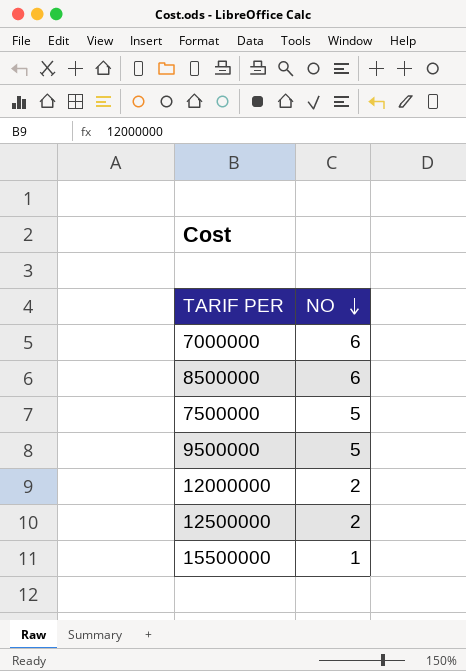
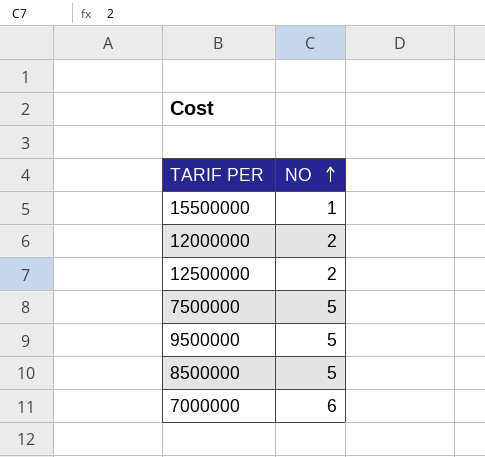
row order: NO descending -> NO ascending
8500000 | NO: 6 -> 5

